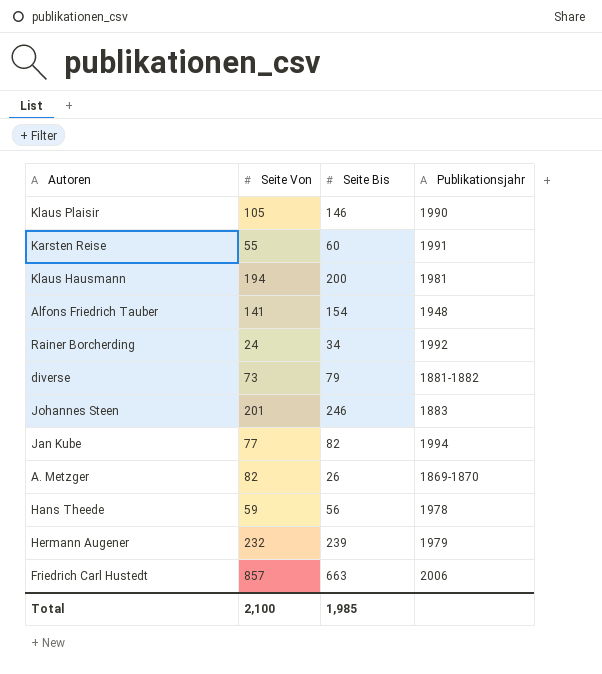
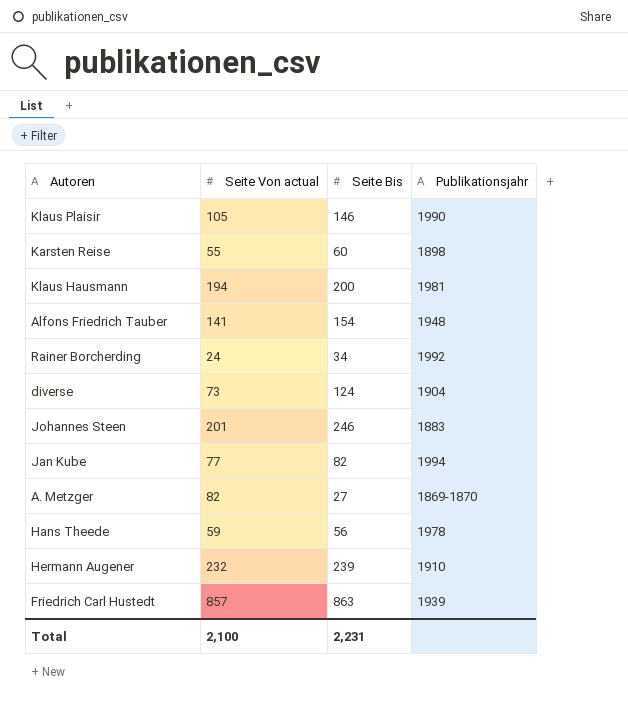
column name: Seite Von -> Seite Von actual
Karsten Reise | Publikationsjahr: 1991 -> 1898
diverse | Seite Bis: 79 -> 124
diverse | Publikationsjahr: 1881-1882 -> 1904
A. Metzger | Seite Bis: 26 -> 27
Hermann Augener | Publikationsjahr: 1979 -> 1910
Friedrich Carl Hustedt | Seite Bis: 663 -> 863
Friedrich Carl Hustedt | Publikationsjahr: 2006 -> 1939
Total | Seite Bis: 1,985 -> 2,231

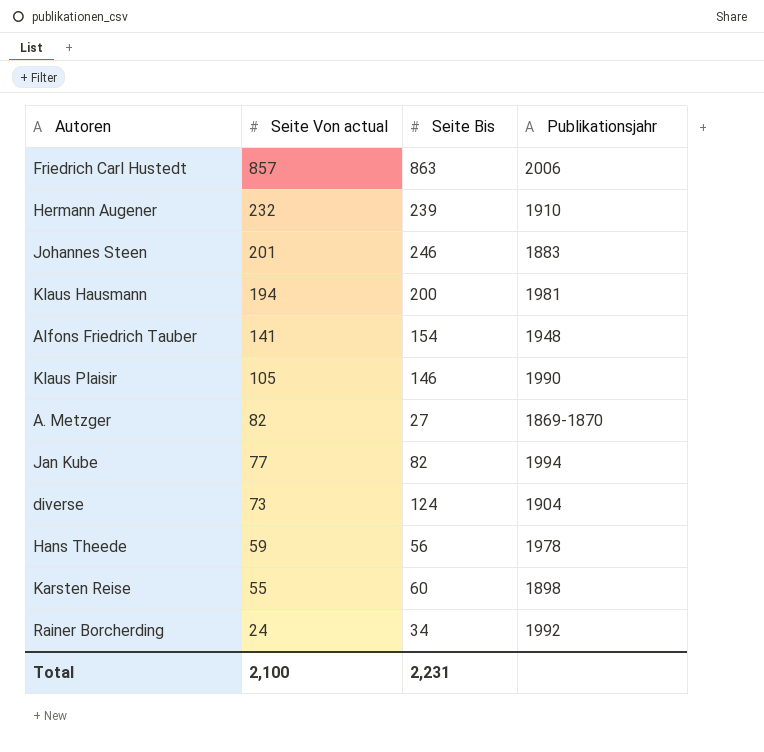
row order: none -> Seite Von actual descending
Friedrich Carl Hustedt | Publikationsjahr: 1939 -> 2006

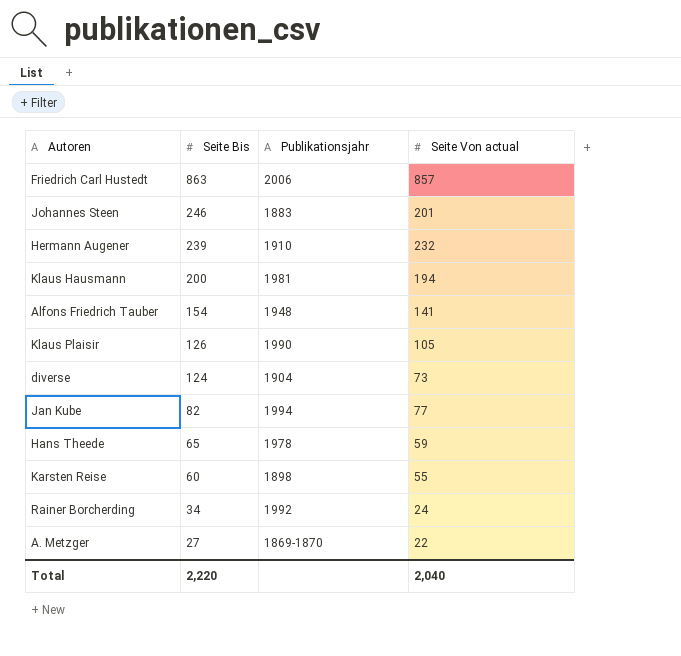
row order: Seite Von actual descending -> Seite Bis descending
column Seite Von actual | position: 2 -> 4
Klaus Plaisir | Seite Bis: 146 -> 126
Hans Theede | Seite Bis: 56 -> 65
A. Metzger | Seite Von actual: 82 -> 22
Total | Seite Bis: 2,231 -> 2,220
Total | Seite Von actual: 2,100 -> 2,040

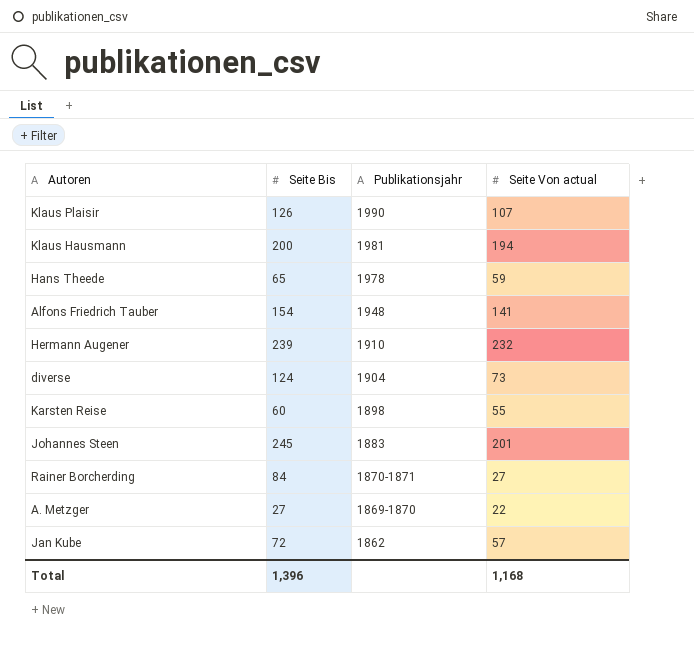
row order: Seite Bis descending -> Publikationsjahr descending
row Friedrich Carl Hustedt: 863 | 2006 | 857 -> none
Klaus Plaisir | Seite Von actual: 105 -> 107
Johannes Steen | Seite Bis: 246 -> 245
Rainer Borcherding | Seite Bis: 34 -> 84
Rainer Borcherding | Publikationsjahr: 1992 -> 1870-1871
Rainer Borcherding | Seite Von actual: 24 -> 27
Jan Kube | Seite Bis: 82 -> 72
Jan Kube | Publikationsjahr: 1994 -> 1862
Jan Kube | Seite Von actual: 77 -> 57
Total | Seite Bis: 2,220 -> 1,396
Total | Seite Von actual: 2,040 -> 1,168

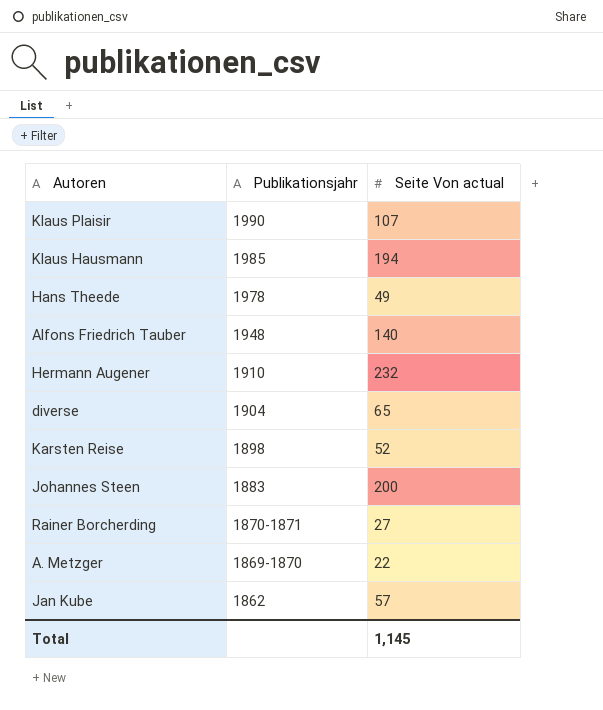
column Seite Bis | position: 2 -> none
Klaus Hausmann | Publikationsjahr: 1981 -> 1985
Hans Theede | Seite Von actual: 59 -> 49
Alfons Friedrich Tauber | Seite Von actual: 141 -> 140
diverse | Seite Von actual: 73 -> 65
Karsten Reise | Seite Von actual: 55 -> 52
Johannes Steen | Seite Von actual: 201 -> 200
Total | Seite Von actual: 1,168 -> 1,145

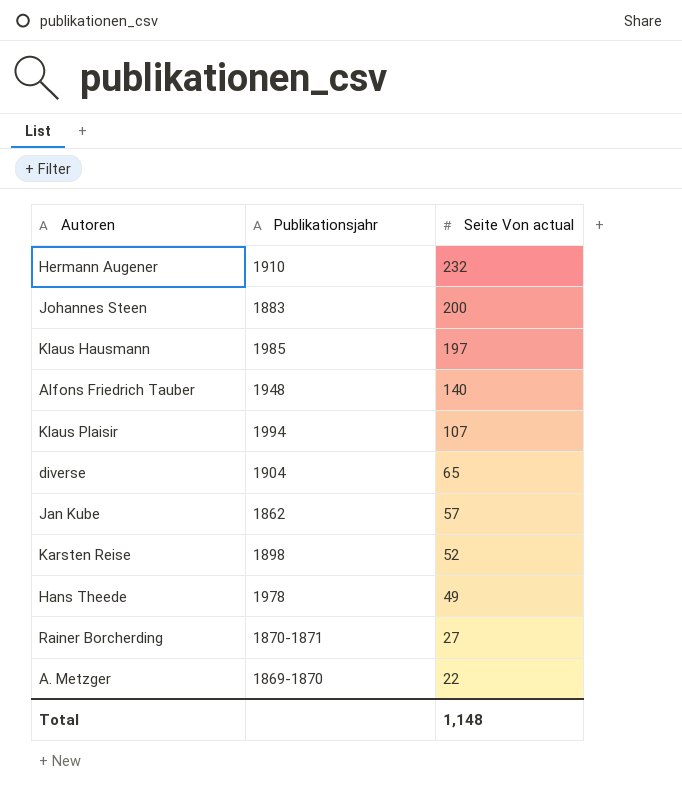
row order: Publikationsjahr descending -> Seite Von actual descending
Klaus Hausmann | Seite Von actual: 194 -> 197
Klaus Plaisir | Publikationsjahr: 1990 -> 1994
Total | Seite Von actual: 1,145 -> 1,148

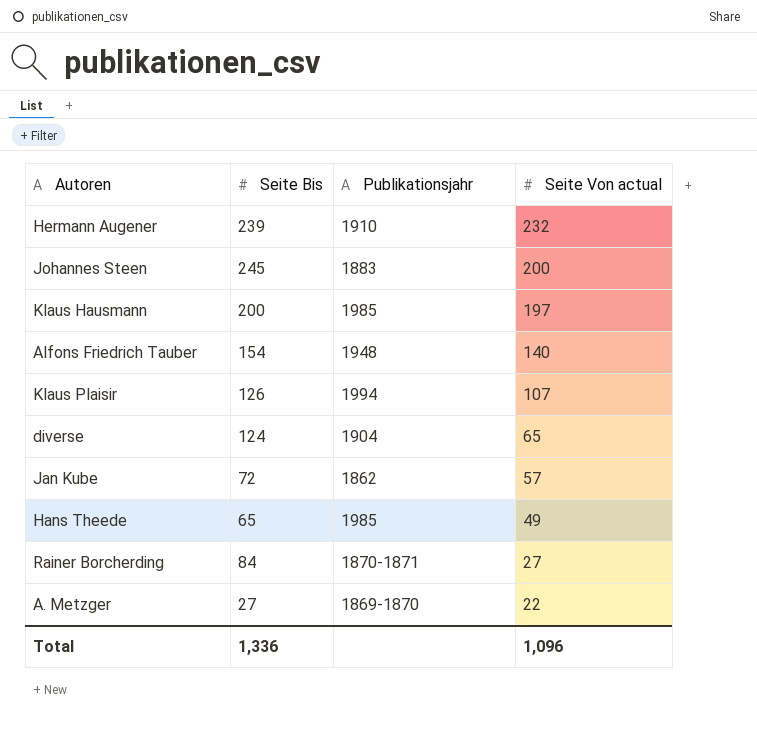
column Seite Bis | position: none -> 2
row Karsten Reise: 1898 | 52 -> none
Hans Theede | Publikationsjahr: 1978 -> 1985
Total | Seite Von actual: 1,148 -> 1,096

